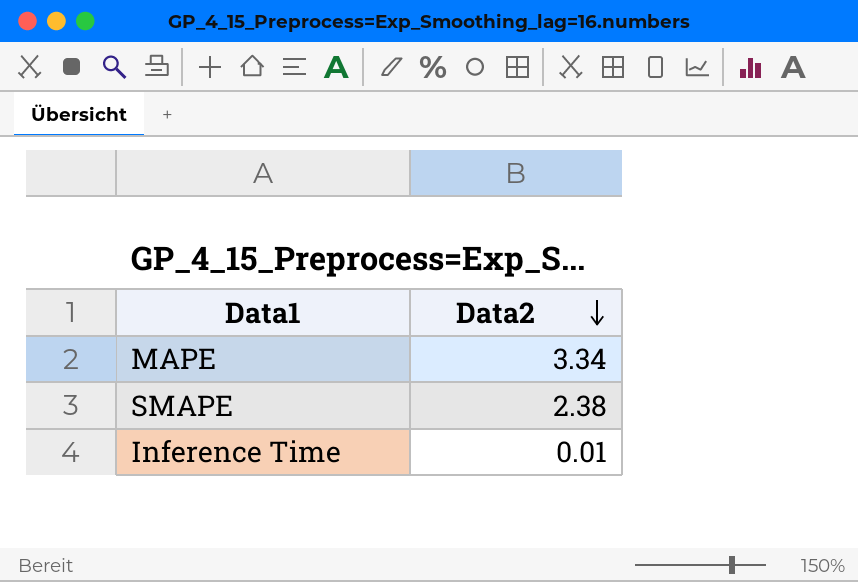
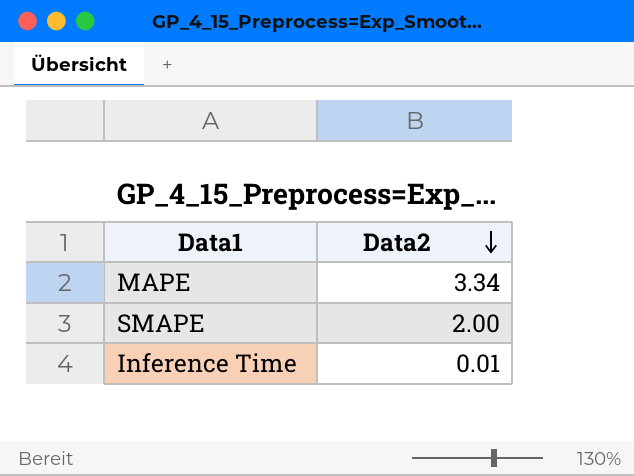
SMAPE | Data2: 2.38 -> 2.00

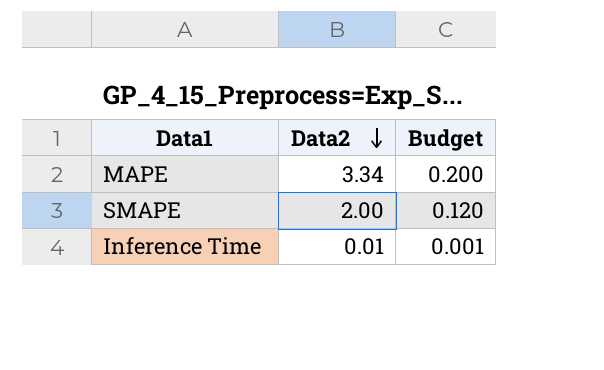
column Budget | formula: none -> [Data2] * 0.06

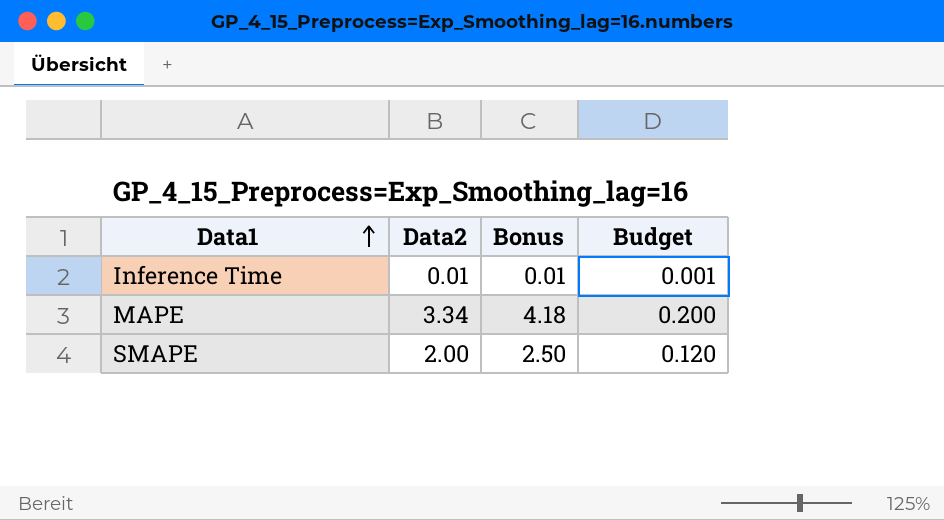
row order: Data2 descending -> Data1 ascending
column Bonus | formula: none -> [Data2] * 1.25

